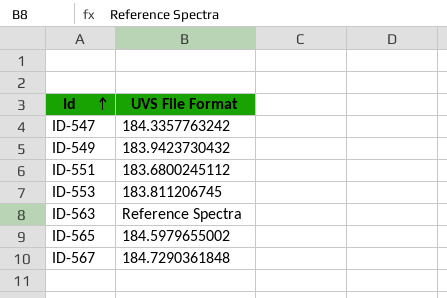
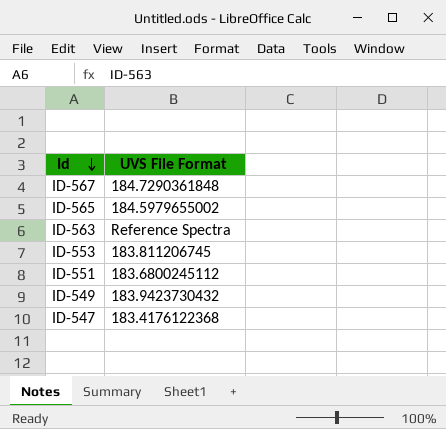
row order: Id ascending -> Id descending
ID-547 | UVS File Format: 184.3357763242 -> 183.4176122368

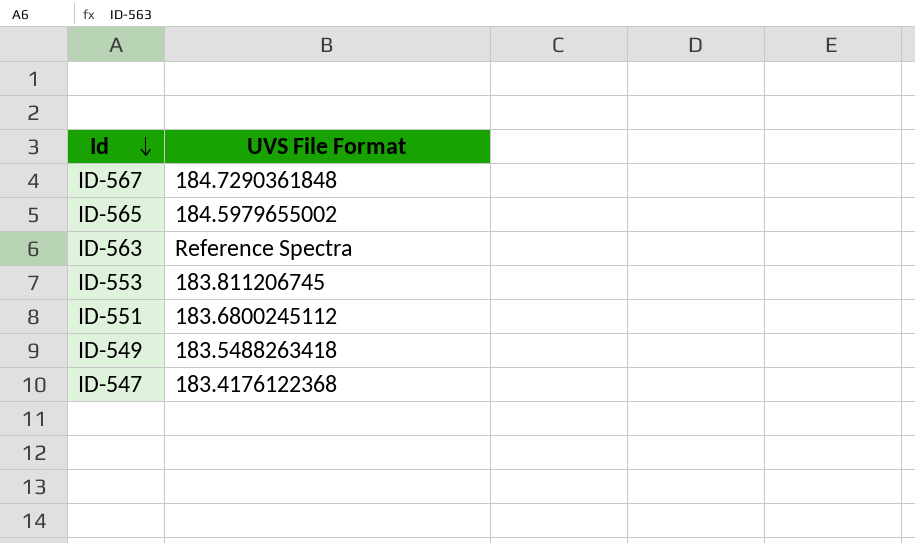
ID-549 | UVS File Format: 183.9423730432 -> 183.5488263418

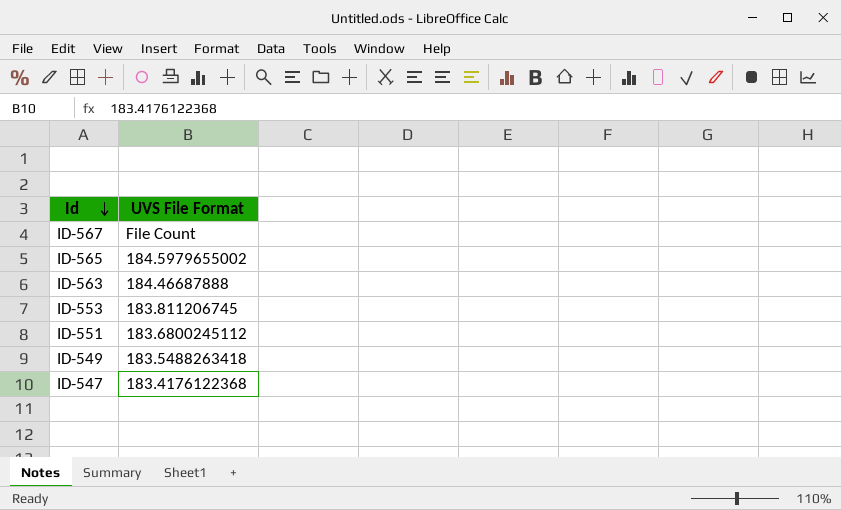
ID-567 | UVS File Format: 184.7290361848 -> File Count
ID-563 | UVS File Format: Reference Spectra -> 184.46687888

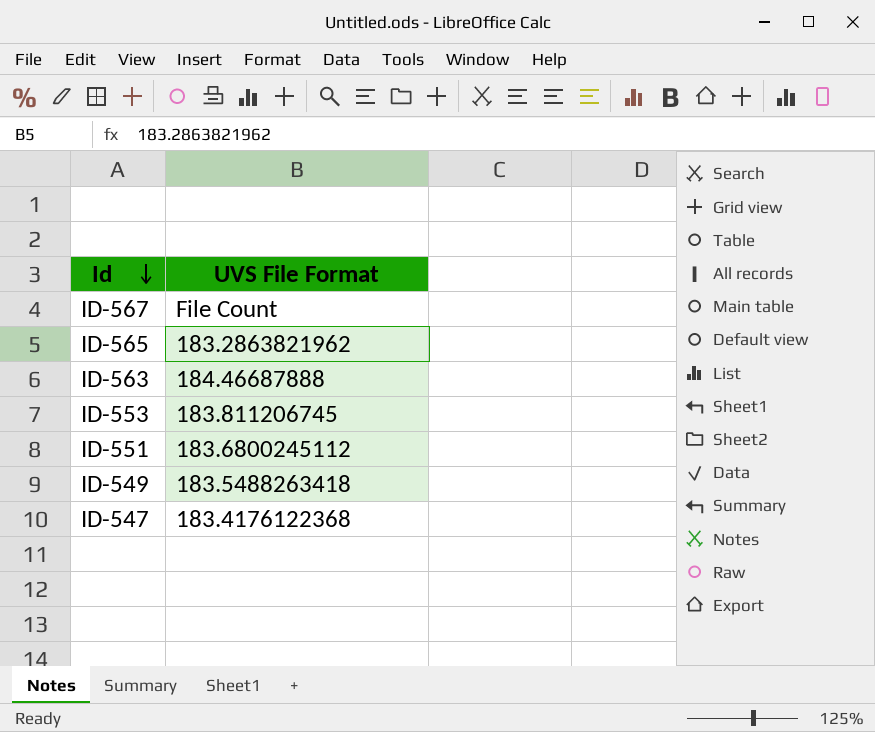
ID-565 | UVS File Format: 184.5979655002 -> 183.2863821962

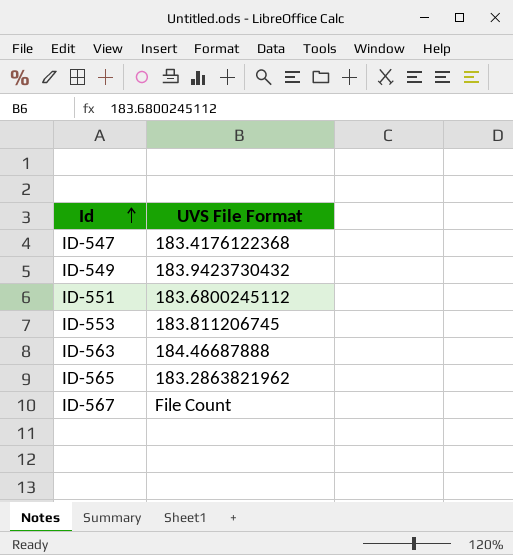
row order: Id descending -> Id ascending
ID-549 | UVS File Format: 183.5488263418 -> 183.9423730432

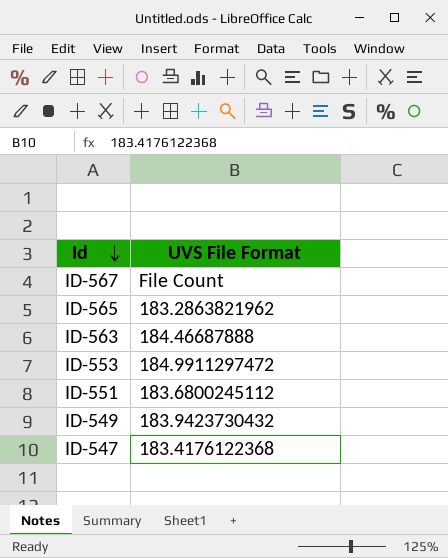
row order: Id ascending -> Id descending
ID-553 | UVS File Format: 183.811206745 -> 184.9911297472

